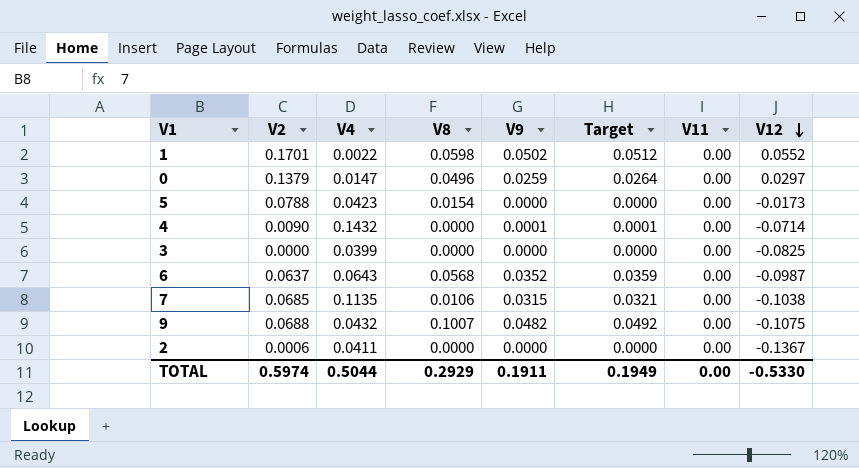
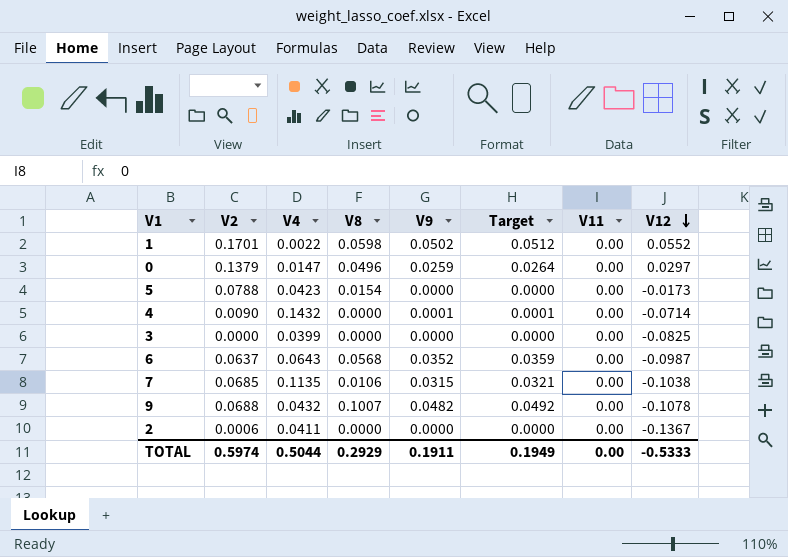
9 | V12: -0.1075 -> -0.1078
TOTAL | V12: -0.5330 -> -0.5333

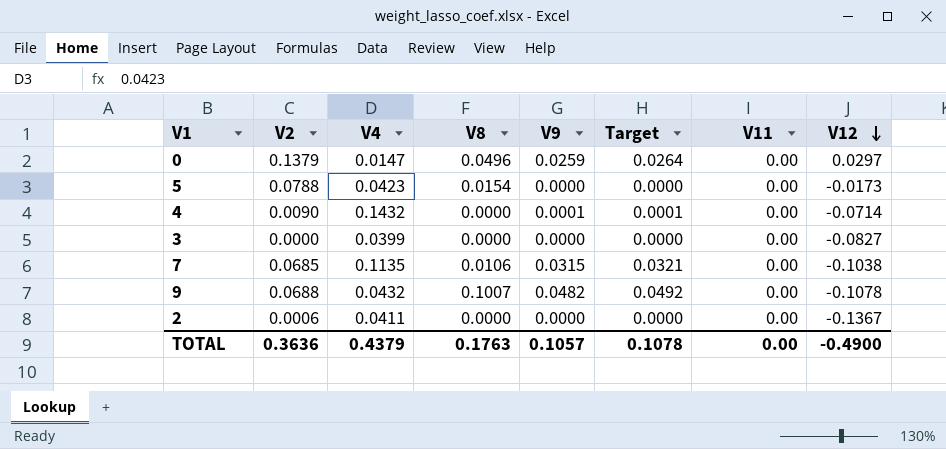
row 1: 0.1701 | 0.0022 | 0.0598 | 0.0502 | 0.0512 | 0.00 | 0.0552 -> none
row 6: 0.0637 | 0.0643 | 0.0568 | 0.0352 | 0.0359 | 0.00 | -0.0987 -> none
3 | V12: -0.0825 -> -0.0827
TOTAL | V2: 0.5974 -> 0.3636
TOTAL | V4: 0.5044 -> 0.4379
TOTAL | V8: 0.2929 -> 0.1763
TOTAL | V9: 0.1911 -> 0.1057
TOTAL | Target: 0.1949 -> 0.1078
TOTAL | V12: -0.5333 -> -0.4900

